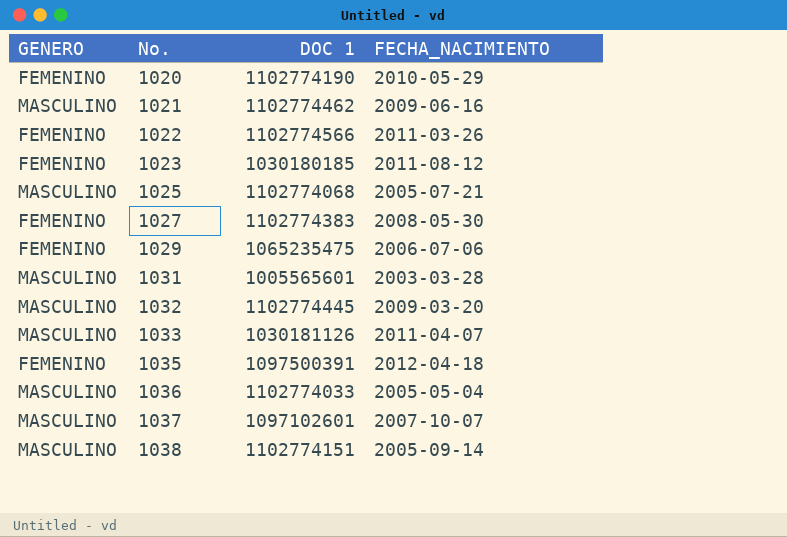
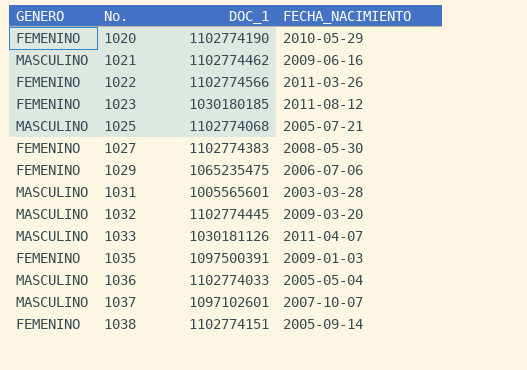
column name: DOC 1 -> DOC_1
1035 | FECHA_NACIMIENTO: 2012-04-18 -> 2009-01-03
1038 | GENERO: MASCULINO -> FEMENINO

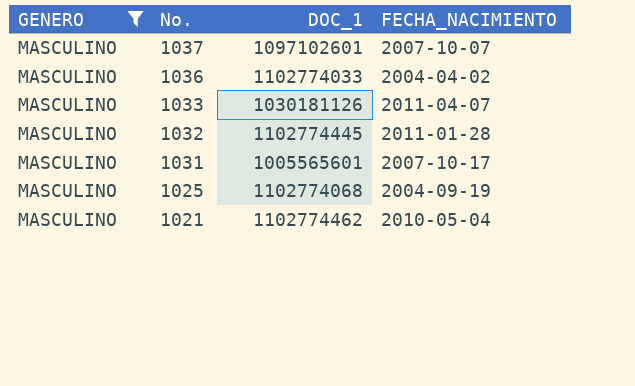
filter: none -> GENERO = MASCULINO
row order: No. ascending -> No. descending
1036 | FECHA_NACIMIENTO: 2005-05-04 -> 2004-04-02
1032 | FECHA_NACIMIENTO: 2009-03-20 -> 2011-01-28
1031 | FECHA_NACIMIENTO: 2003-03-28 -> 2007-10-17
1025 | FECHA_NACIMIENTO: 2005-07-21 -> 2004-09-19
1021 | FECHA_NACIMIENTO: 2009-06-16 -> 2010-05-04

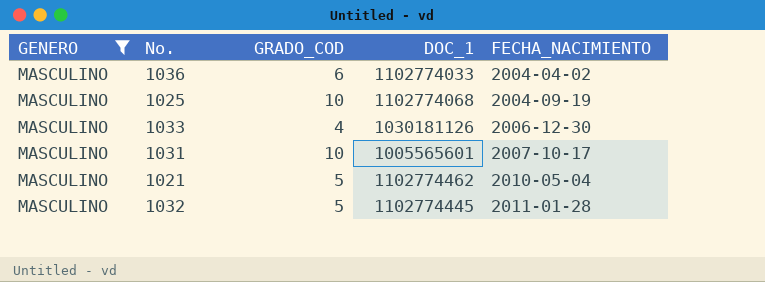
row order: No. descending -> FECHA_NACIMIENTO ascending
column GRADO_COD | position: none -> 3
row 1037: MASCULINO | 1097102601 | 2007-10-07 -> none
1033 | FECHA_NACIMIENTO: 2011-04-07 -> 2006-12-30

